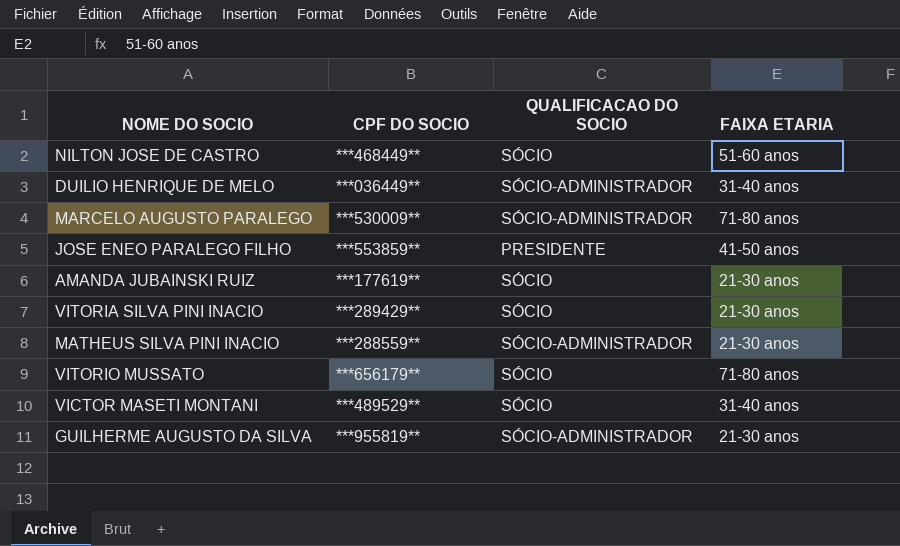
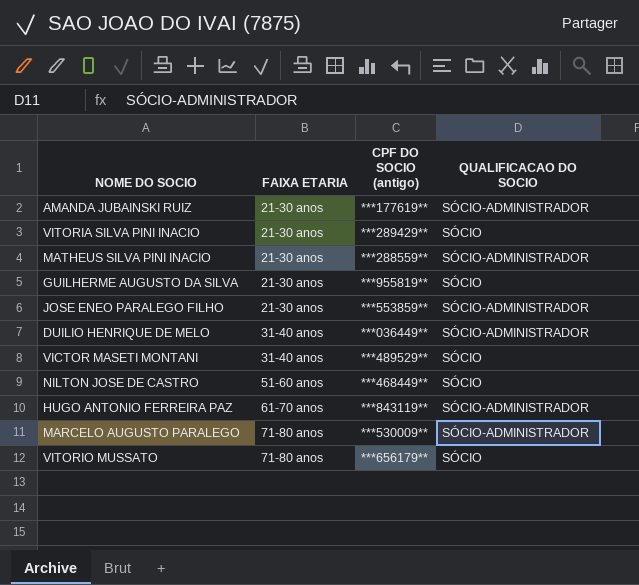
row order: none -> FAIXA ETARIA ascending
column FAIXA ETARIA | position: 4 -> 2
column name: CPF DO SOCIO -> CPF DO SOCIO (antigo)
AMANDA JUBAINSKI RUIZ | QUALIFICACAO DO SOCIO: SÓCIO -> SÓCIO-ADMINISTRADOR
GUILHERME AUGUSTO DA SILVA | QUALIFICACAO DO SOCIO: SÓCIO-ADMINISTRADOR -> SÓCIO
JOSE ENEO PARALEGO FILHO | FAIXA ETARIA: 41-50 anos -> 21-30 anos
JOSE ENEO PARALEGO FILHO | QUALIFICACAO DO SOCIO: PRESIDENTE -> SÓCIO-ADMINISTRADOR
row HUGO ANTONIO FERREIRA PAZ: none -> 61-70 anos | ***843119** | SÓCIO-ADMINISTRADOR

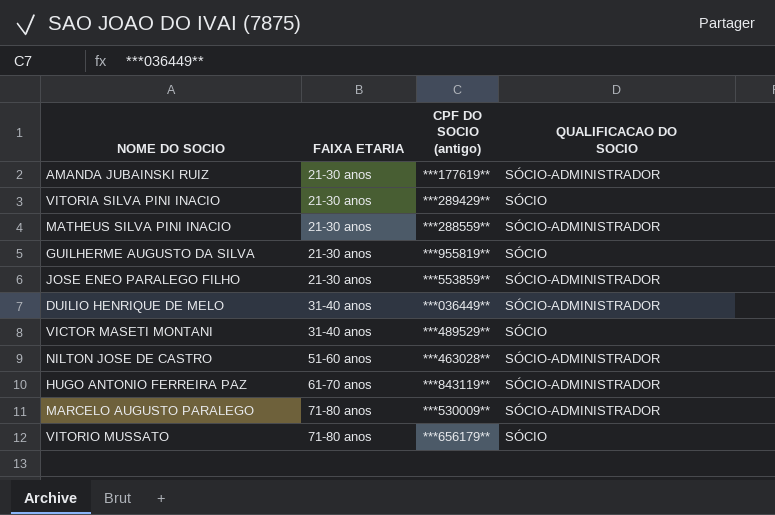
NILTON JOSE DE CASTRO | CPF DO SOCIO (antigo): ***468449** -> ***463028**
NILTON JOSE DE CASTRO | QUALIFICACAO DO SOCIO: SÓCIO -> SÓCIO-ADMINISTRADOR

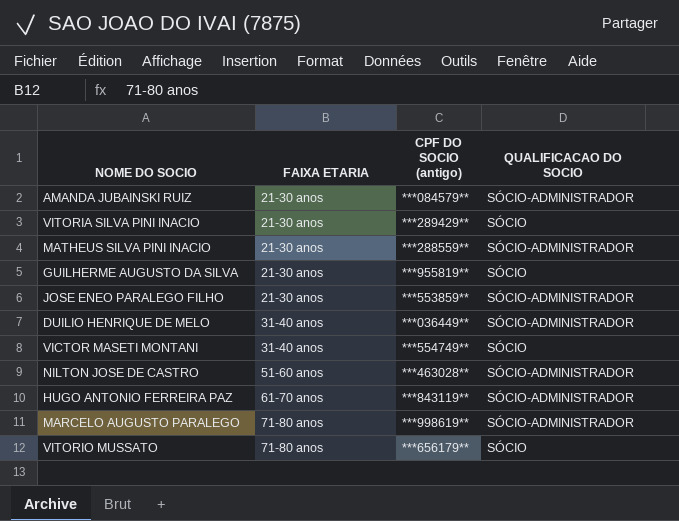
AMANDA JUBAINSKI RUIZ | CPF DO SOCIO (antigo): ***177619** -> ***084579**
VICTOR MASETI MONTANI | CPF DO SOCIO (antigo): ***489529** -> ***554749**
MARCELO AUGUSTO PARALEGO | CPF DO SOCIO (antigo): ***530009** -> ***998619**

